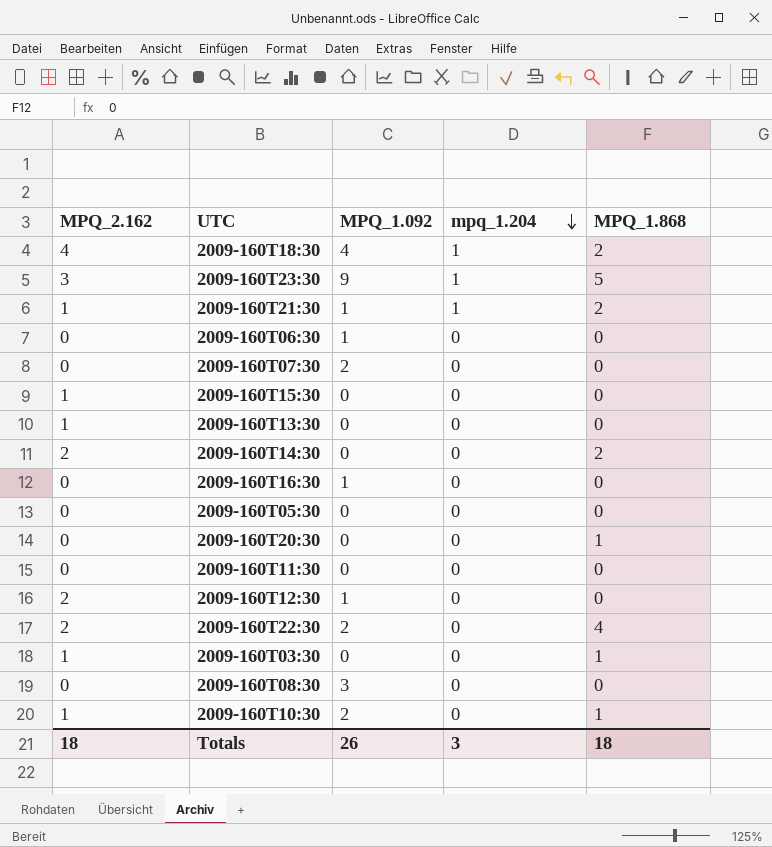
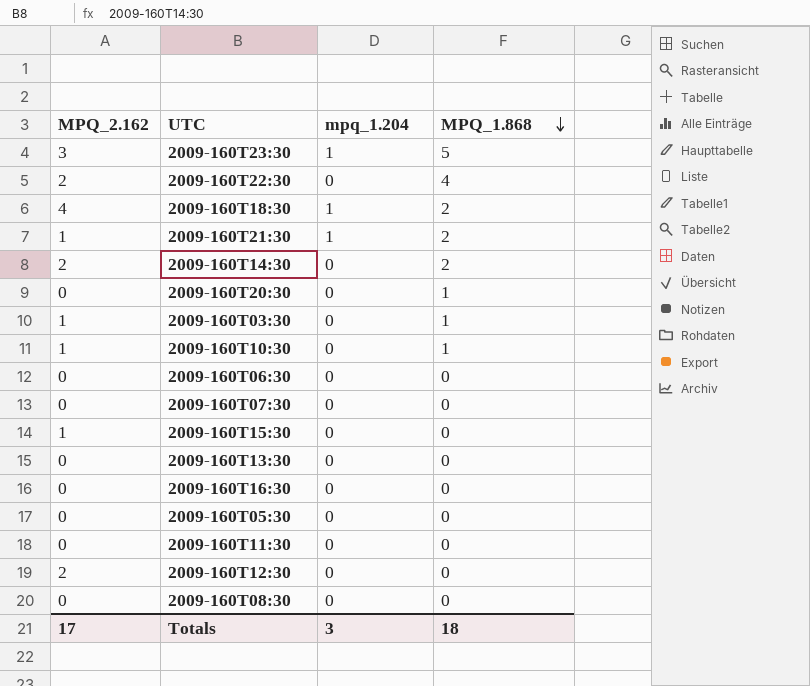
row order: mpq_1.204 descending -> MPQ_1.868 descending
column MPQ_1.092 | position: 3 -> none
2009-160T13:30 | MPQ_2.162: 1 -> 0
Totals | MPQ_2.162: 18 -> 17

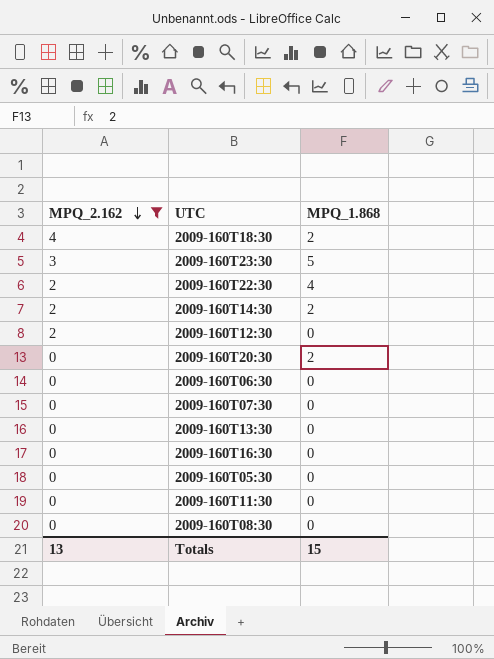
filter: none -> MPQ_2.162 != 1
row order: MPQ_1.868 descending -> MPQ_2.162 descending
column mpq_1.204 | position: 3 -> none
2009-160T20:30 | MPQ_1.868: 1 -> 2
Totals | MPQ_2.162: 17 -> 13
Totals | MPQ_1.868: 18 -> 15

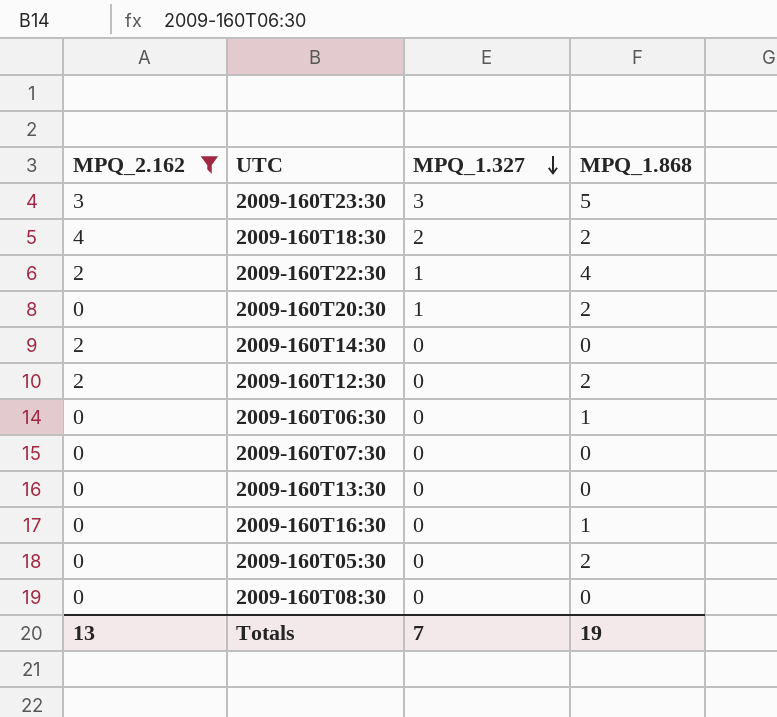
row order: MPQ_2.162 descending -> MPQ_1.327 descending
column MPQ_1.327 | position: none -> 3
row 2009-160T11:30: 0 | 0 -> none
2009-160T14:30 | MPQ_1.868: 2 -> 0
2009-160T12:30 | MPQ_1.868: 0 -> 2
2009-160T06:30 | MPQ_1.868: 0 -> 1
2009-160T16:30 | MPQ_1.868: 0 -> 1
2009-160T05:30 | MPQ_1.868: 0 -> 2
Totals | MPQ_1.868: 15 -> 19

